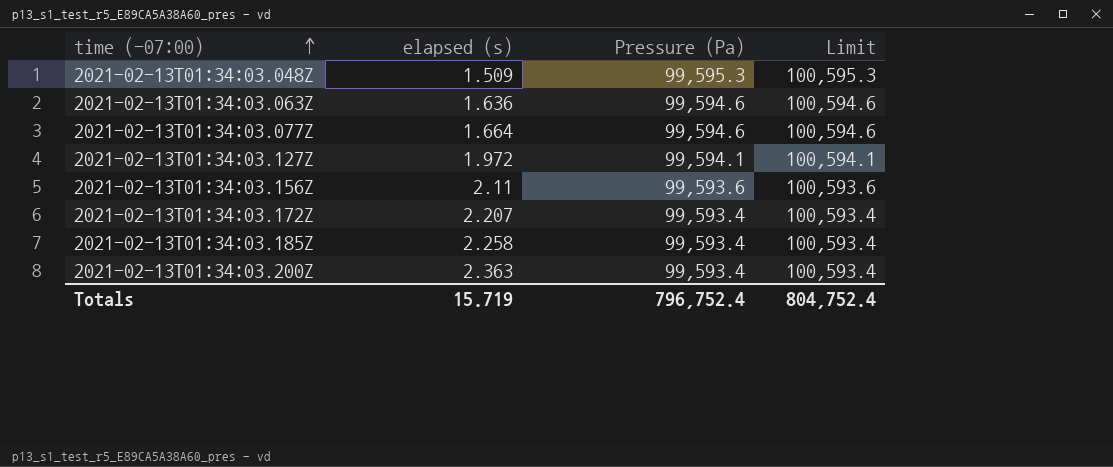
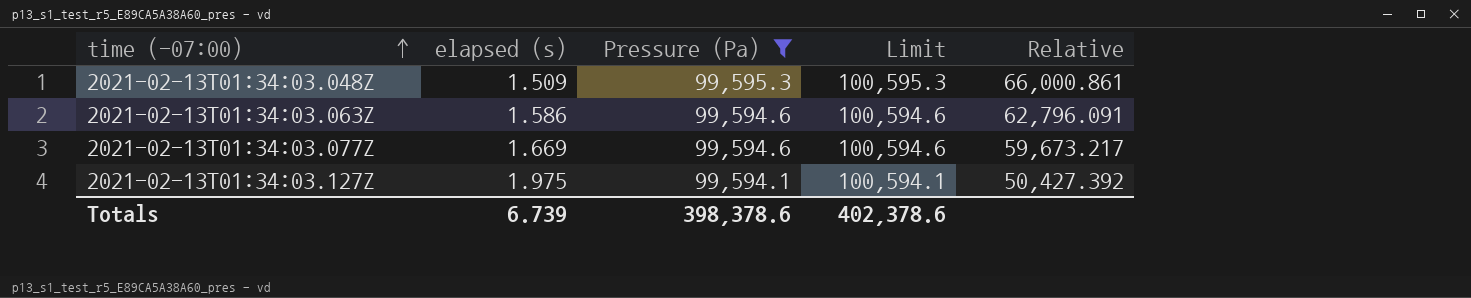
filter: none -> Pressure (Pa) >= 99,594.1
column Relative | formula: none -> [Pressure (Pa)] / [elapsed (s)]
2021-02-13T01:34:03.063Z | elapsed (s): 1.636 -> 1.586
2021-02-13T01:34:03.077Z | elapsed (s): 1.664 -> 1.669
2021-02-13T01:34:03.127Z | elapsed (s): 1.972 -> 1.975
Totals | elapsed (s): 15.719 -> 6.739
Totals | Pressure (Pa): 796,752.4 -> 398,378.6
Totals | Limit: 804,752.4 -> 402,378.6

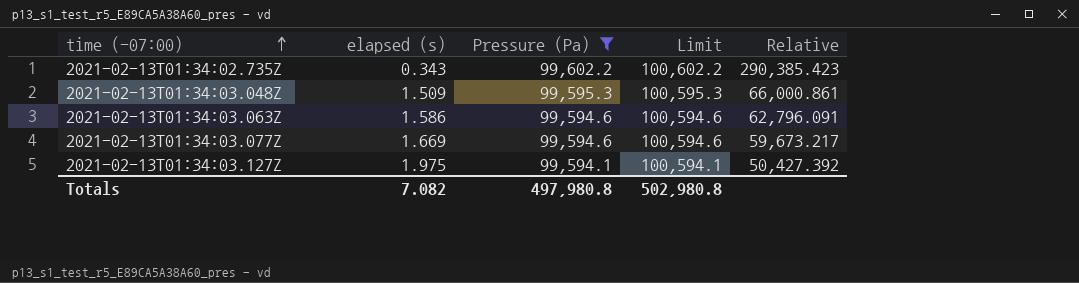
row 2021-02-13T01:34:02.735Z: none -> 0.343 | 99,602.2 | 100,602.2 | 290,385.423
Totals | elapsed (s): 6.739 -> 7.082
Totals | Pressure (Pa): 398,378.6 -> 497,980.8
Totals | Limit: 402,378.6 -> 502,980.8

